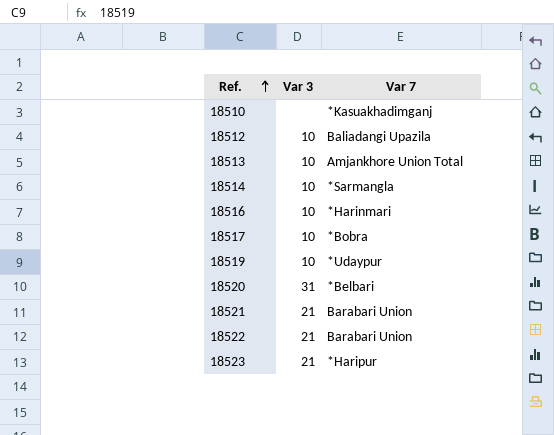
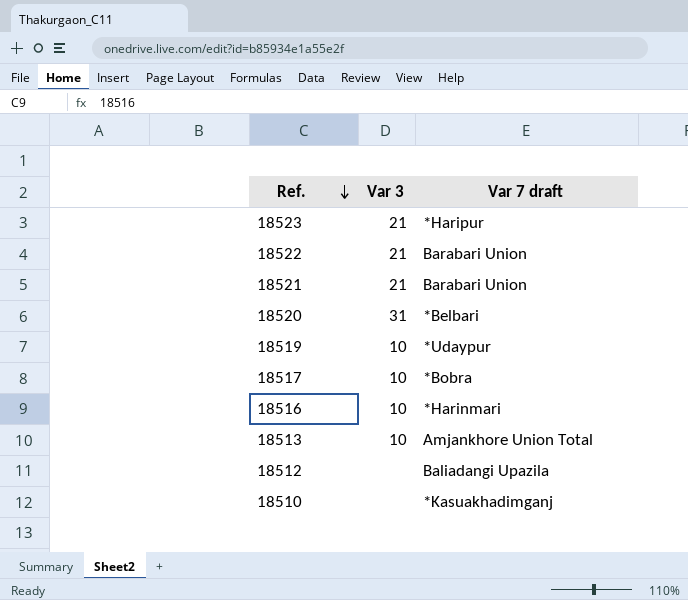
row order: Ref. ascending -> Ref. descending
column name: Var 7 -> Var 7 draft
row 18514: 10 | *Sarmangla -> none
18512 | Var 3: 10 -> none

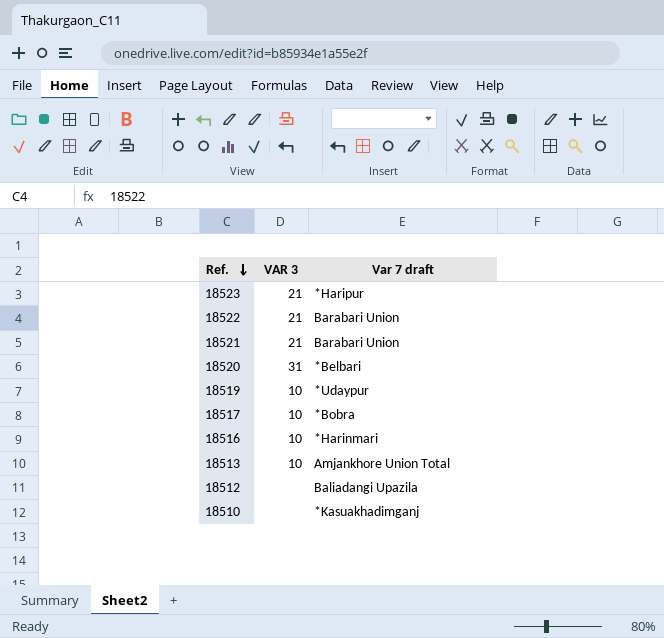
column name: Var 3 -> VAR 3

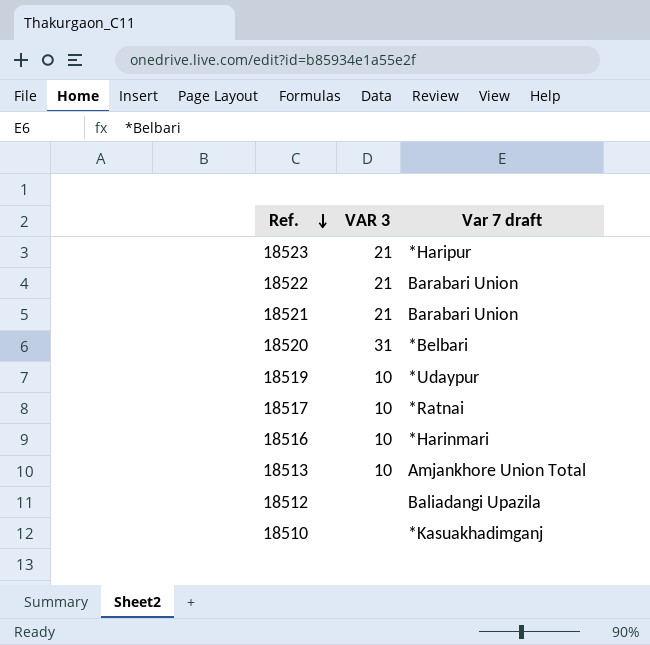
18517 | Var 7 draft: *Bobra -> *Ratnai

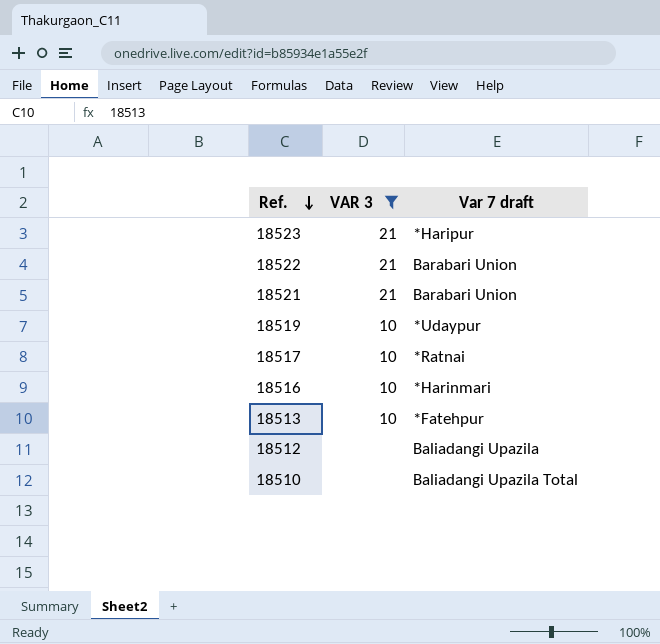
filter: none -> VAR 3 != 31
18513 | Var 7 draft: Amjankhore Union Total -> *Fatehpur
18510 | Var 7 draft: *Kasuakhadimganj -> Baliadangi Upazila Total

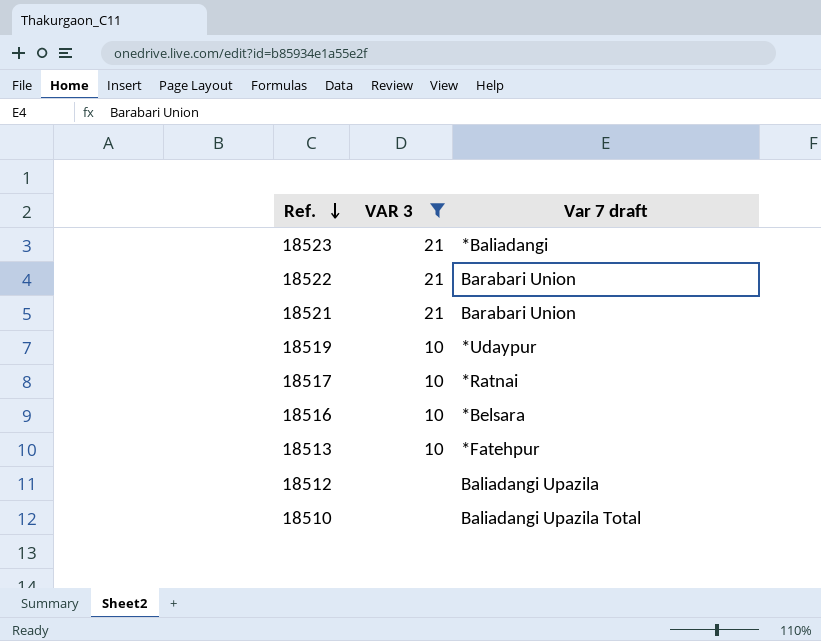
18523 | Var 7 draft: *Haripur -> *Baliadangi
18516 | Var 7 draft: *Harinmari -> *Belsara

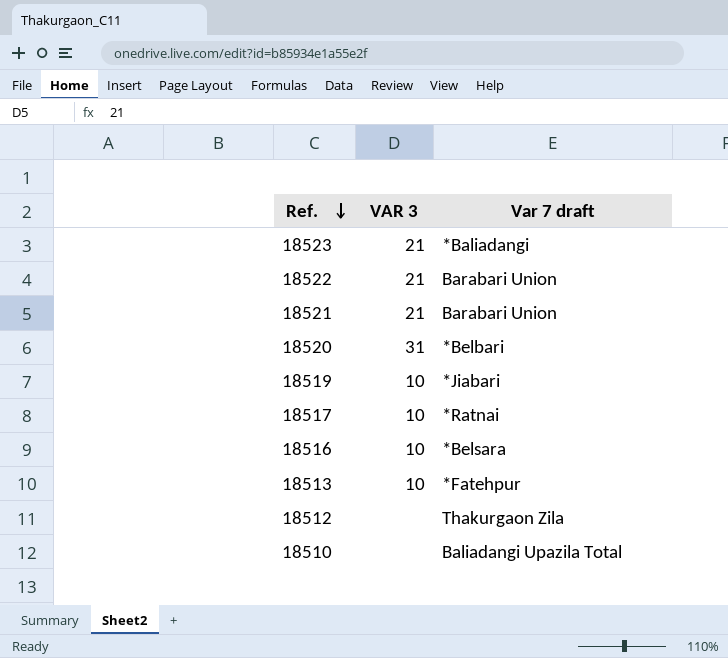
filter: VAR 3 != 31 -> none
18519 | Var 7 draft: *Udaypur -> *Jiabari
18512 | Var 7 draft: Baliadangi Upazila -> Thakurgaon Zila

